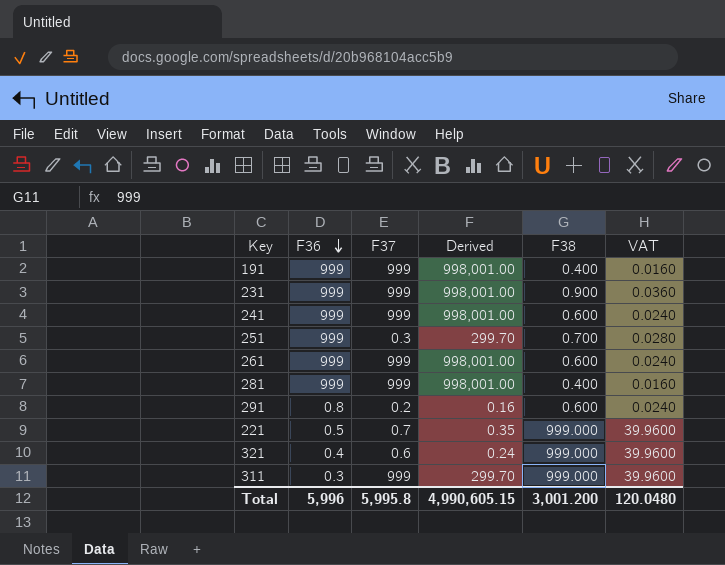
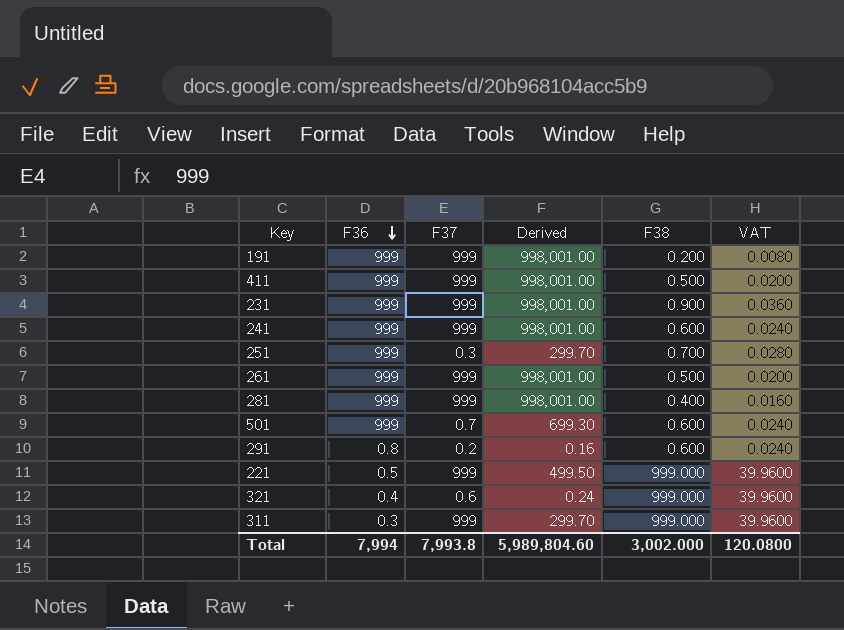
191 | F38: 0.400 -> 0.200
191 | VAT: 0.0160 -> 0.0080
row 411: none -> 999 | 999 | 998,001.00 | 0.500 | 0.0200
261 | F38: 0.600 -> 0.500
261 | VAT: 0.0240 -> 0.0200
row 501: none -> 999 | 0.7 | 699.30 | 0.600 | 0.0240
221 | F37: 0.7 -> 999
221 | Derived: 0.35 -> 499.50
Total | F36: 5,996 -> 7,994
Total | F37: 5,995.8 -> 7,993.8
Total | Derived: 4,990,605.15 -> 5,989,804.60
Total | F38: 3,001.200 -> 3,002.000
Total | VAT: 120.0480 -> 120.0800

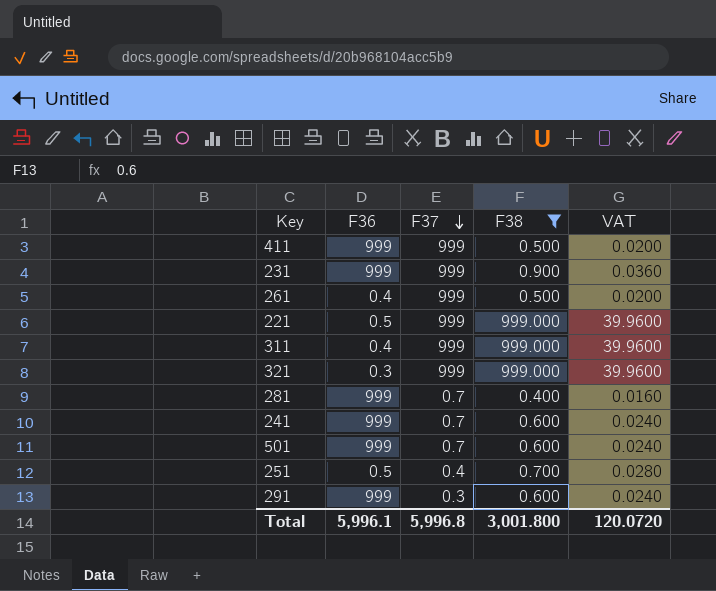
filter: none -> F38 != 0.200
row order: F36 descending -> F37 descending
column Derived | formula: [F36] * [F37] -> none
261 | F36: 999 -> 0.4
311 | F36: 0.3 -> 0.4
321 | F36: 0.4 -> 0.3
321 | F37: 0.6 -> 999
281 | F37: 999 -> 0.7
241 | F37: 999 -> 0.7
251 | F36: 999 -> 0.5
251 | F37: 0.3 -> 0.4
291 | F36: 0.8 -> 999
291 | F37: 0.2 -> 0.3
Total | F36: 7,994 -> 5,996.1
Total | F37: 7,993.8 -> 5,996.8
Total | F38: 3,002.000 -> 3,001.800
Total | VAT: 120.0800 -> 120.0720

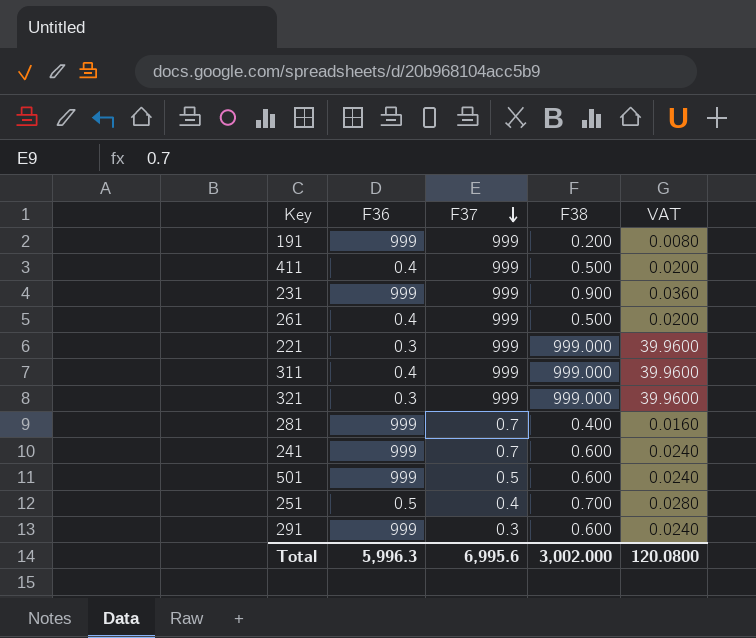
filter: F38 != 0.200 -> none
411 | F36: 999 -> 0.4
221 | F36: 0.5 -> 0.3
501 | F37: 0.7 -> 0.5
Total | F36: 5,996.1 -> 5,996.3
Total | F37: 5,996.8 -> 6,995.6
Total | F38: 3,001.800 -> 3,002.000
Total | VAT: 120.0720 -> 120.0800

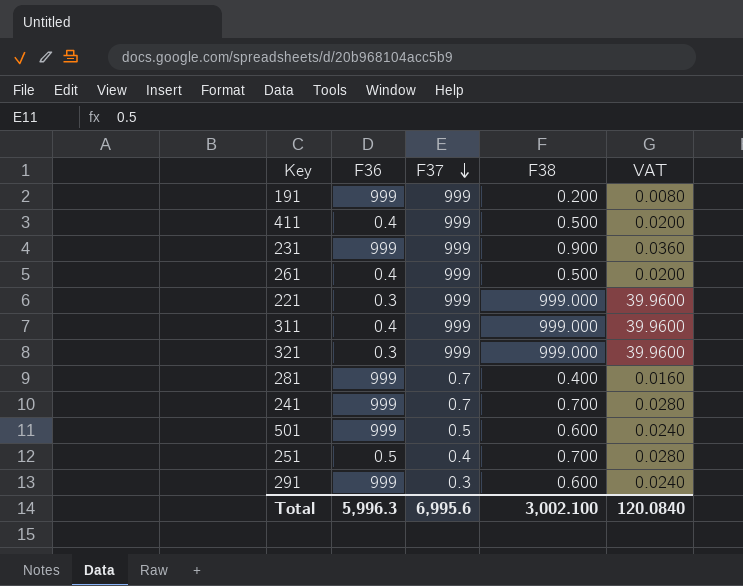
241 | F38: 0.600 -> 0.700
241 | VAT: 0.0240 -> 0.0280
Total | F38: 3,002.000 -> 3,002.100
Total | VAT: 120.0800 -> 120.0840

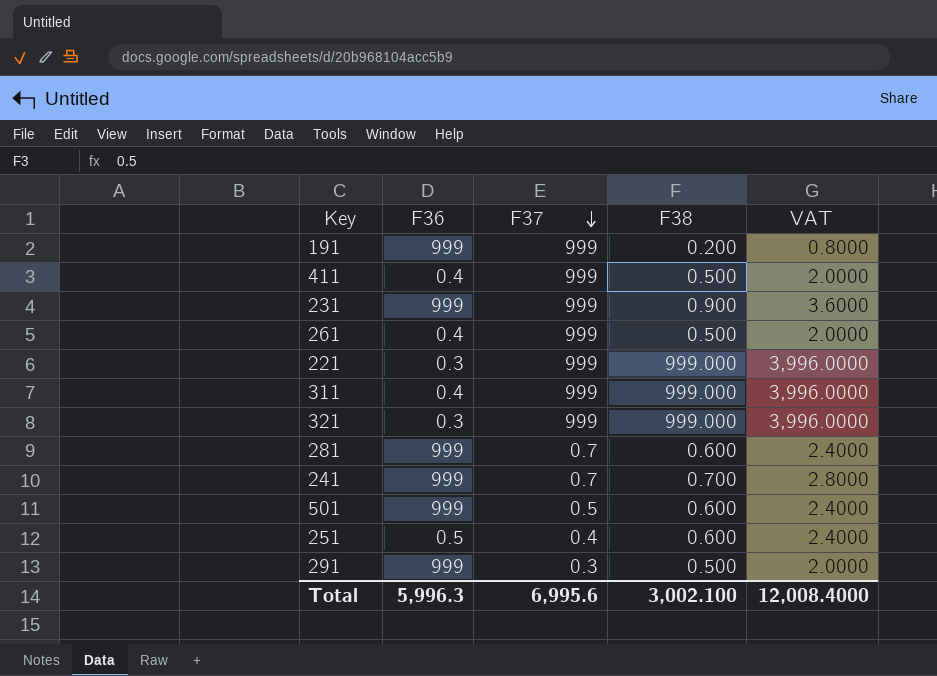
column VAT | formula: [F38] * 0.04 -> [F38] * 4
281 | F38: 0.400 -> 0.600
251 | F38: 0.700 -> 0.600
291 | F38: 0.600 -> 0.500
Total | VAT: 120.0840 -> 12,008.4000

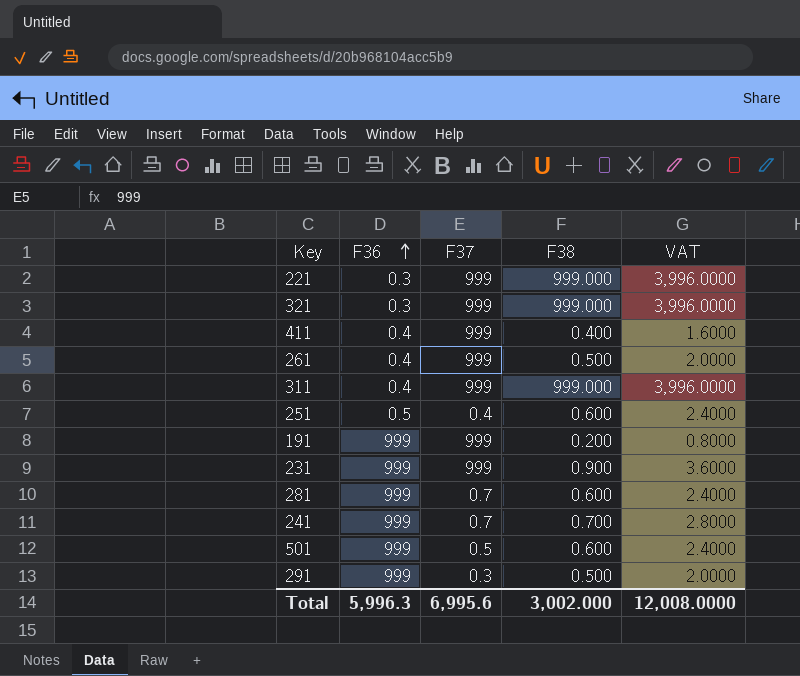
row order: F37 descending -> F36 ascending
411 | F38: 0.500 -> 0.400
411 | VAT: 2.0000 -> 1.6000
Total | F38: 3,002.100 -> 3,002.000
Total | VAT: 12,008.4000 -> 12,008.0000

